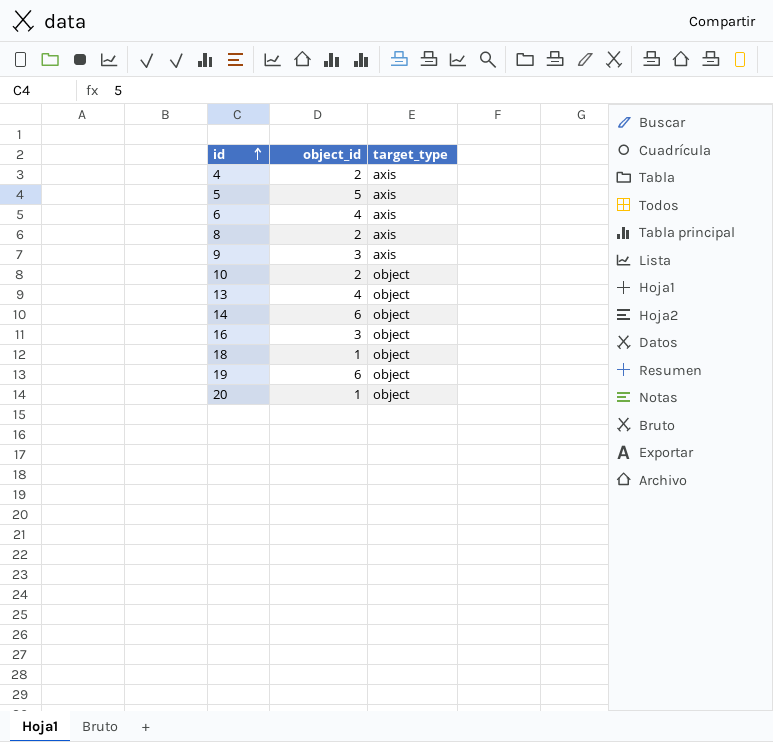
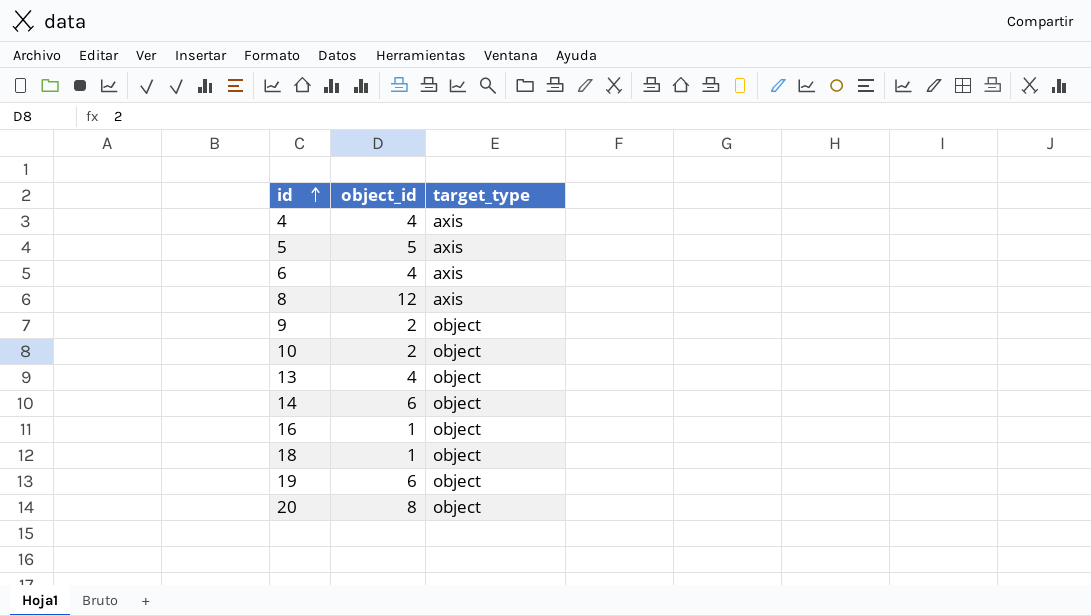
4 | object_id: 2 -> 4
8 | object_id: 2 -> 12
9 | object_id: 3 -> 2
9 | target_type: axis -> object
16 | object_id: 3 -> 1
20 | object_id: 1 -> 8

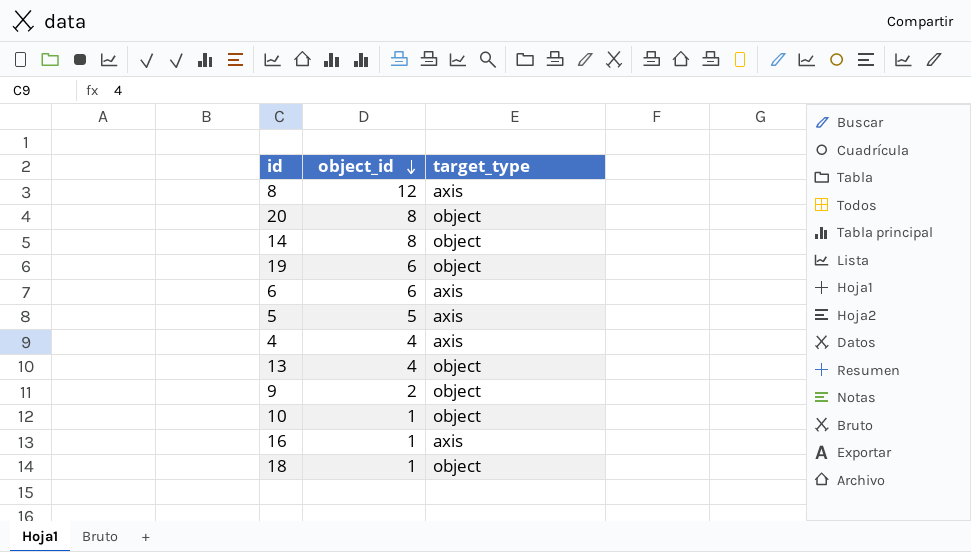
row order: id ascending -> object_id descending
14 | object_id: 6 -> 8
6 | object_id: 4 -> 6
10 | object_id: 2 -> 1
16 | target_type: object -> axis

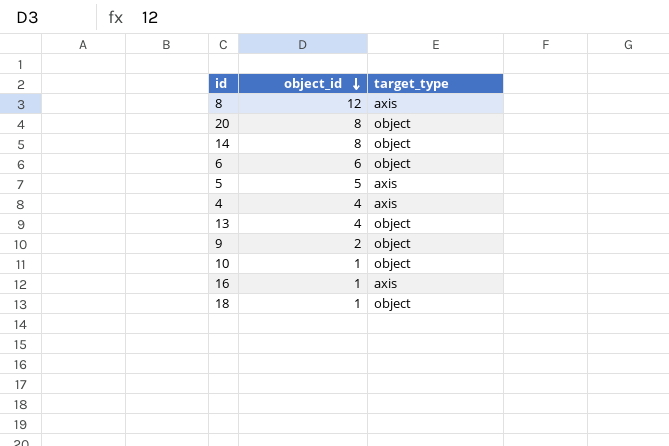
row 19: 6 | object -> none
6 | target_type: axis -> object

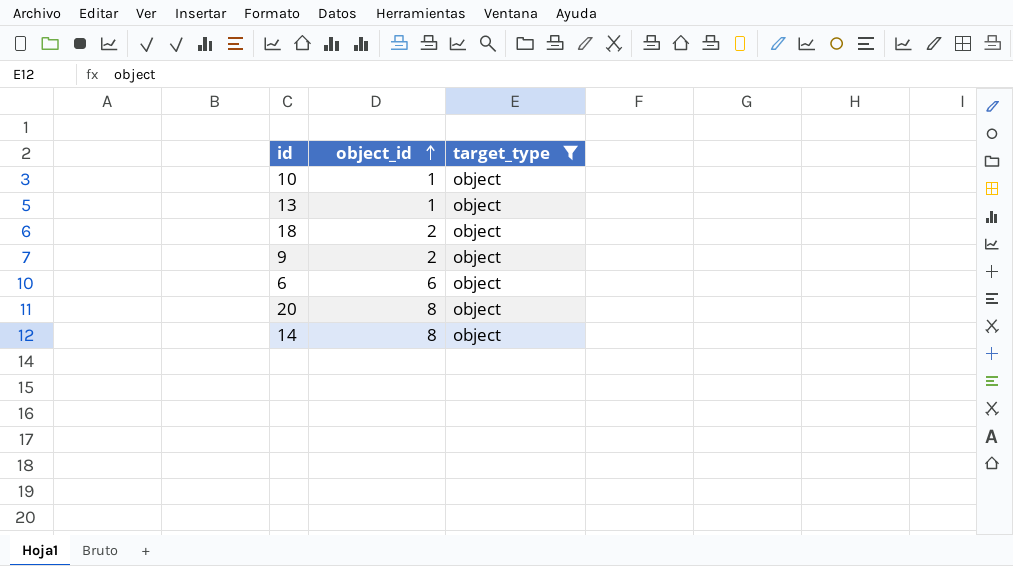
filter: none -> target_type = object
row order: object_id descending -> object_id ascending
13 | object_id: 4 -> 1
18 | object_id: 1 -> 2

